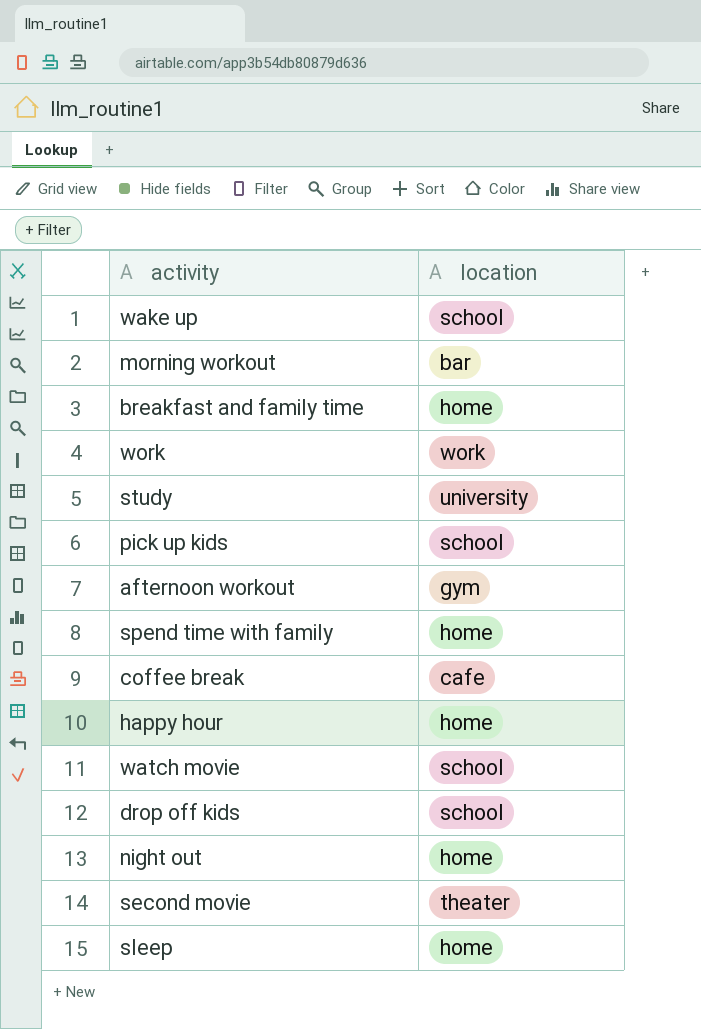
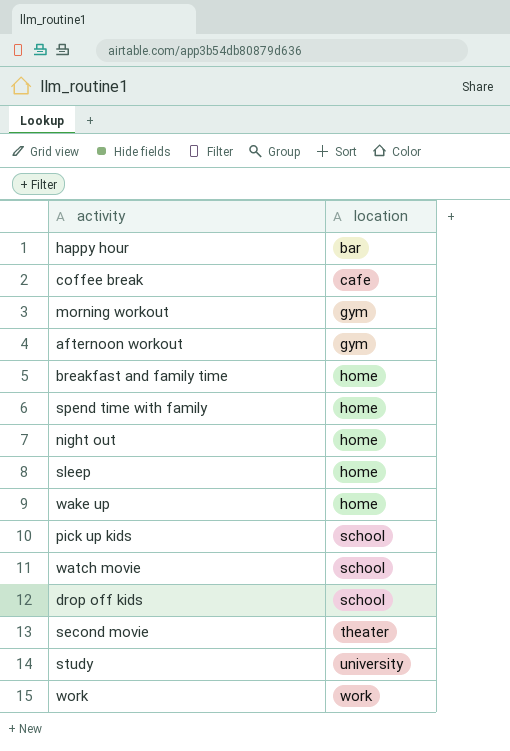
row order: none -> location ascending
happy hour | location: home -> bar
morning workout | location: bar -> gym
wake up | location: school -> home

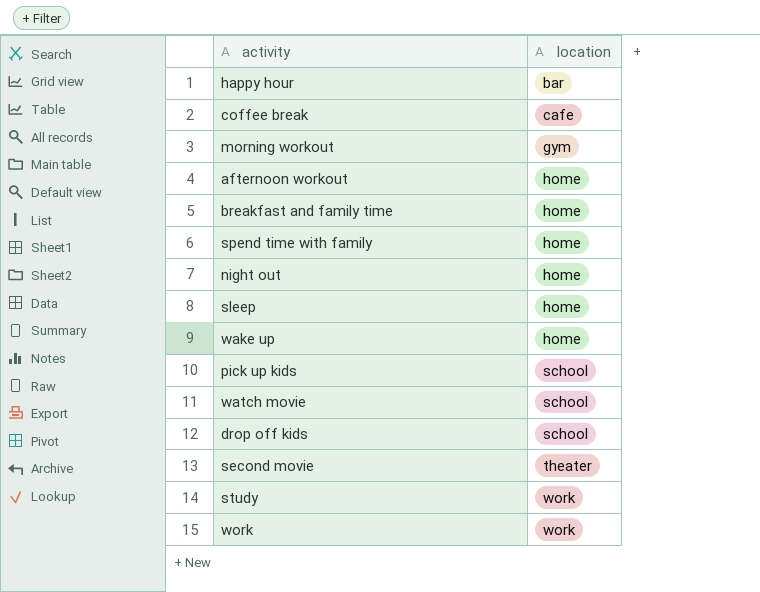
afternoon workout | location: gym -> home
study | location: university -> work

